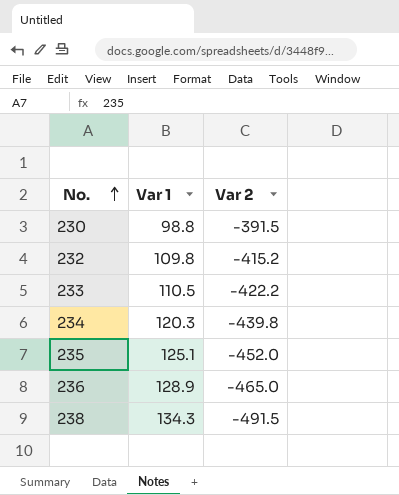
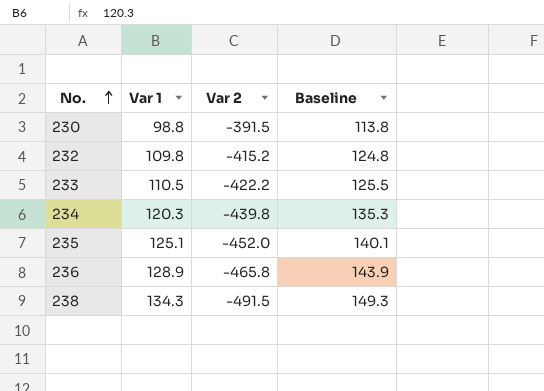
column Baseline | formula: none -> [Var 1] + 15
236 | Var 2: -465.0 -> -465.8

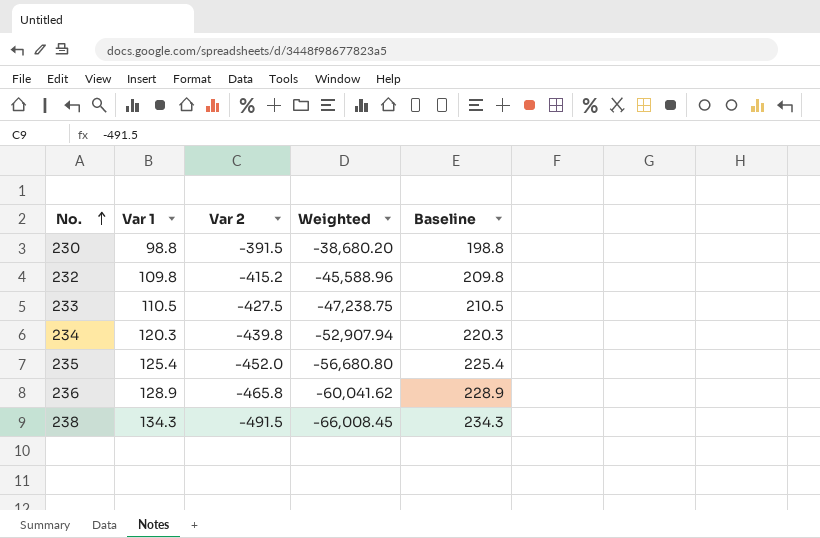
column Weighted | formula: none -> [Var 1] * [Var 2]
column Baseline | formula: [Var 1] + 15 -> [Var 1] + 100
233 | Var 2: -422.2 -> -427.5
235 | Var 1: 125.1 -> 125.4

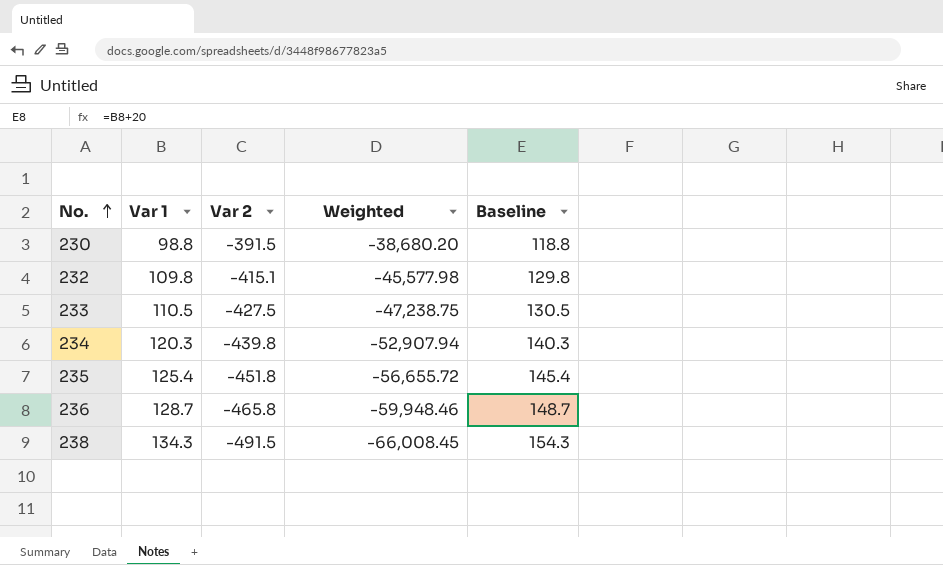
column Baseline | formula: [Var 1] + 100 -> [Var 1] + 20
232 | Var 2: -415.2 -> -415.1
232 | Weighted: -45,588.96 -> -45,577.98
235 | Var 2: -452.0 -> -451.8
235 | Weighted: -56,680.80 -> -56,655.72
236 | Var 1: 128.9 -> 128.7
236 | Weighted: -60,041.62 -> -59,948.46

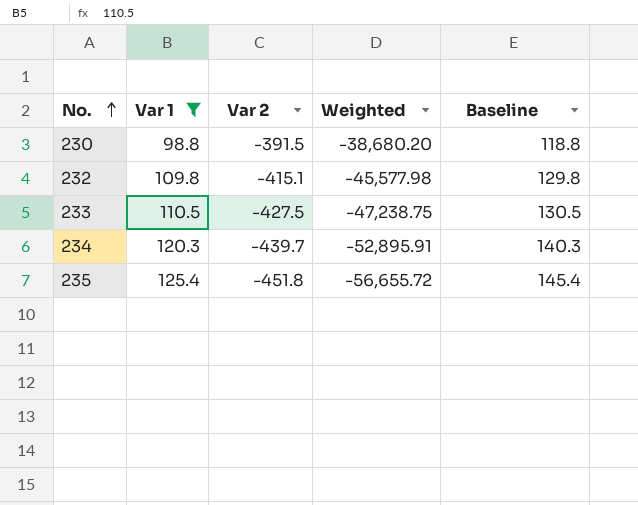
filter: none -> Var 1 <= 125.4
234 | Var 2: -439.8 -> -439.7
234 | Weighted: -52,907.94 -> -52,895.91

